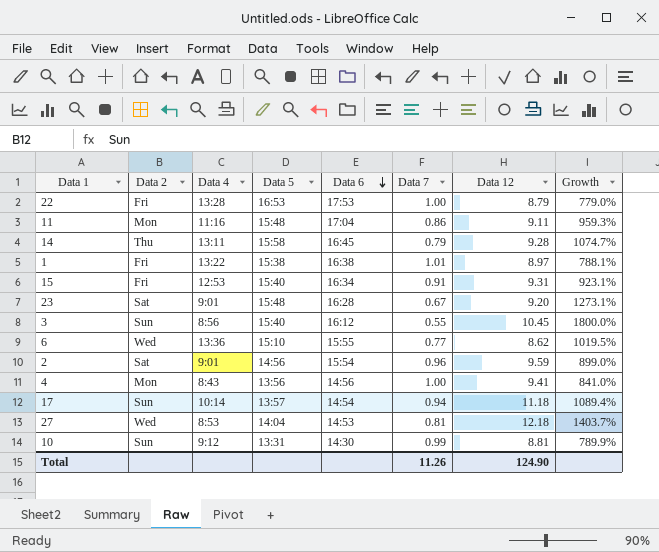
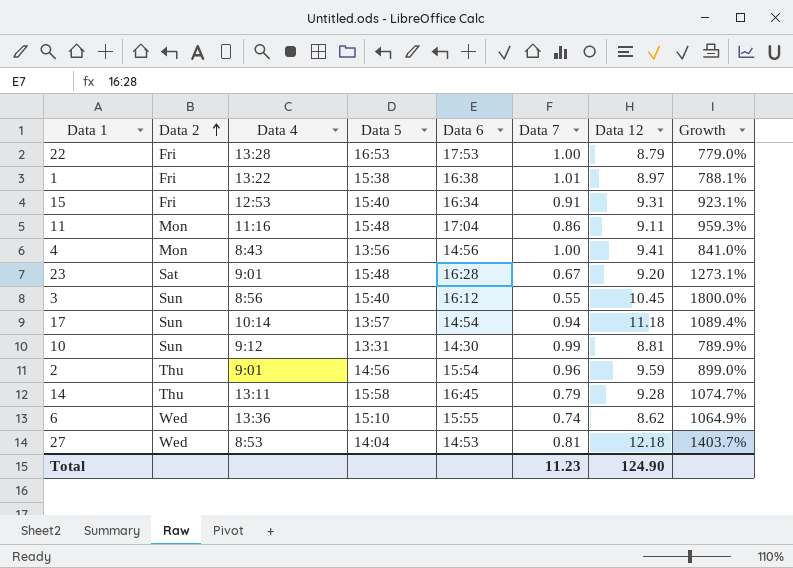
row order: Data 6 descending -> Data 2 ascending
2 | Data 2: Sat -> Thu
6 | Data 7: 0.77 -> 0.74
6 | Growth: 1019.5% -> 1064.9%
Total | Data 7: 11.26 -> 11.23

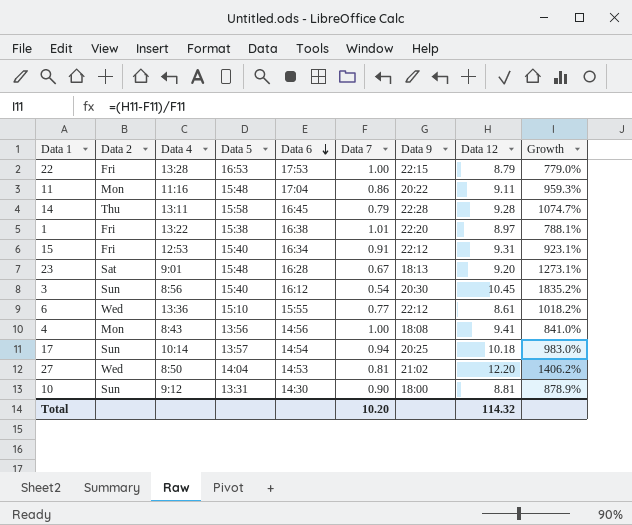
row order: Data 2 ascending -> Data 6 descending
column Data 9 | position: none -> 7
row 2: Thu | 9:01 | 14:56 | 15:54 | 0.96 | 9.59 | 899.0% -> none
3 | Data 7: 0.55 -> 0.54
3 | Growth: 1800.0% -> 1835.2%
6 | Data 7: 0.74 -> 0.77
6 | Data 12: 8.62 -> 8.61
6 | Growth: 1064.9% -> 1018.2%
17 | Data 12: 11.18 -> 10.18
17 | Growth: 1089.4% -> 983.0%
27 | Data 4: 8:53 -> 8:50
27 | Data 12: 12.18 -> 12.20
27 | Growth: 1403.7% -> 1406.2%
10 | Data 7: 0.99 -> 0.90
10 | Growth: 789.9% -> 878.9%
Total | Data 7: 11.23 -> 10.20
Total | Data 12: 124.90 -> 114.32

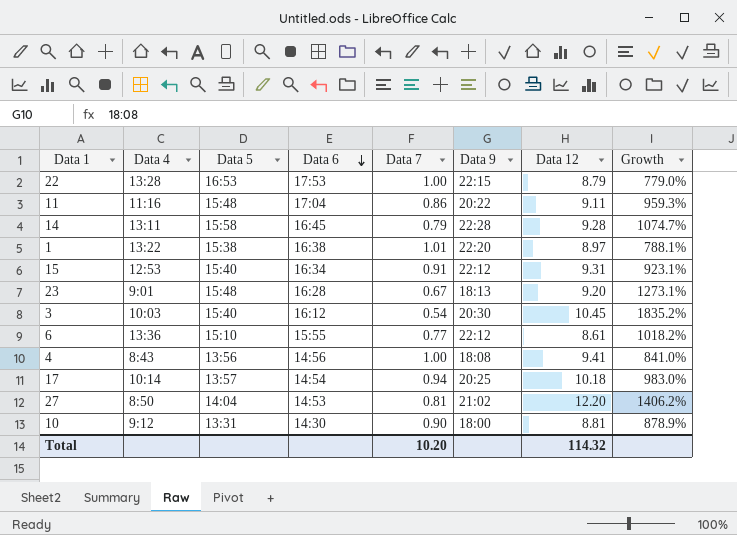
column Data 2 | position: 2 -> none
3 | Data 4: 8:56 -> 10:03

